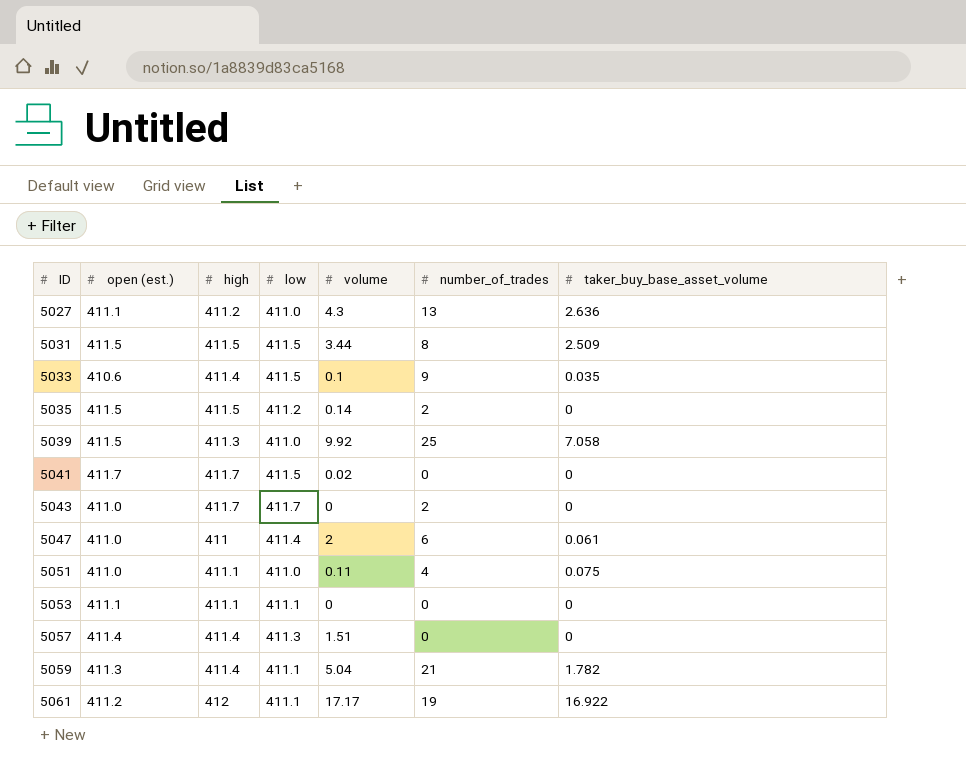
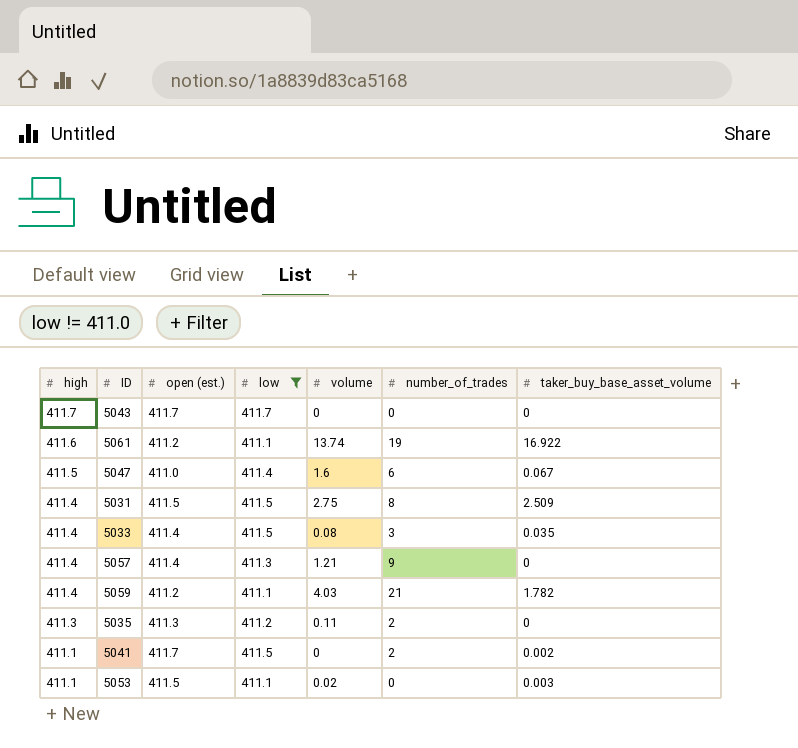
filter: none -> low != 411.0
row order: ID ascending -> high descending
column high | position: 3 -> 1
5043 | open (est.): 411.0 -> 411.7
5043 | number_of_trades: 2 -> 0
5061 | high: 412 -> 411.6
5061 | volume: 17.17 -> 13.74
5047 | high: 411 -> 411.5
5047 | volume: 2 -> 1.6
5047 | taker_buy_base_asset_volume: 0.061 -> 0.067
5031 | high: 411.5 -> 411.4
5031 | volume: 3.44 -> 2.75
5033 | open (est.): 410.6 -> 411.4
5033 | volume: 0.1 -> 0.08
5033 | number_of_trades: 9 -> 3
5057 | volume: 1.51 -> 1.21
5057 | number_of_trades: 0 -> 9
5059 | open (est.): 411.3 -> 411.2
5059 | volume: 5.04 -> 4.03
5035 | high: 411.5 -> 411.3
5035 | open (est.): 411.5 -> 411.3
5035 | volume: 0.14 -> 0.11
5041 | high: 411.7 -> 411.1
5041 | volume: 0.02 -> 0
5041 | number_of_trades: 0 -> 2
5041 | taker_buy_base_asset_volume: 0 -> 0.002
5053 | open (est.): 411.1 -> 411.5
5053 | volume: 0 -> 0.02
5053 | taker_buy_base_asset_volume: 0 -> 0.003

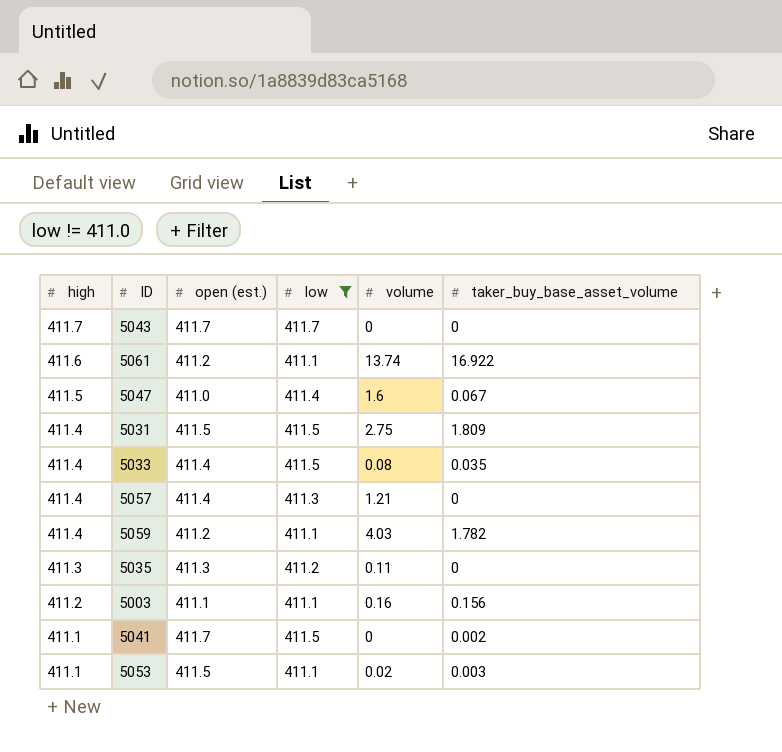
column number_of_trades | position: 6 -> none
5031 | taker_buy_base_asset_volume: 2.509 -> 1.809
row 5003: none -> 411.2 | 411.1 | 411.1 | 0.16 | 0.156

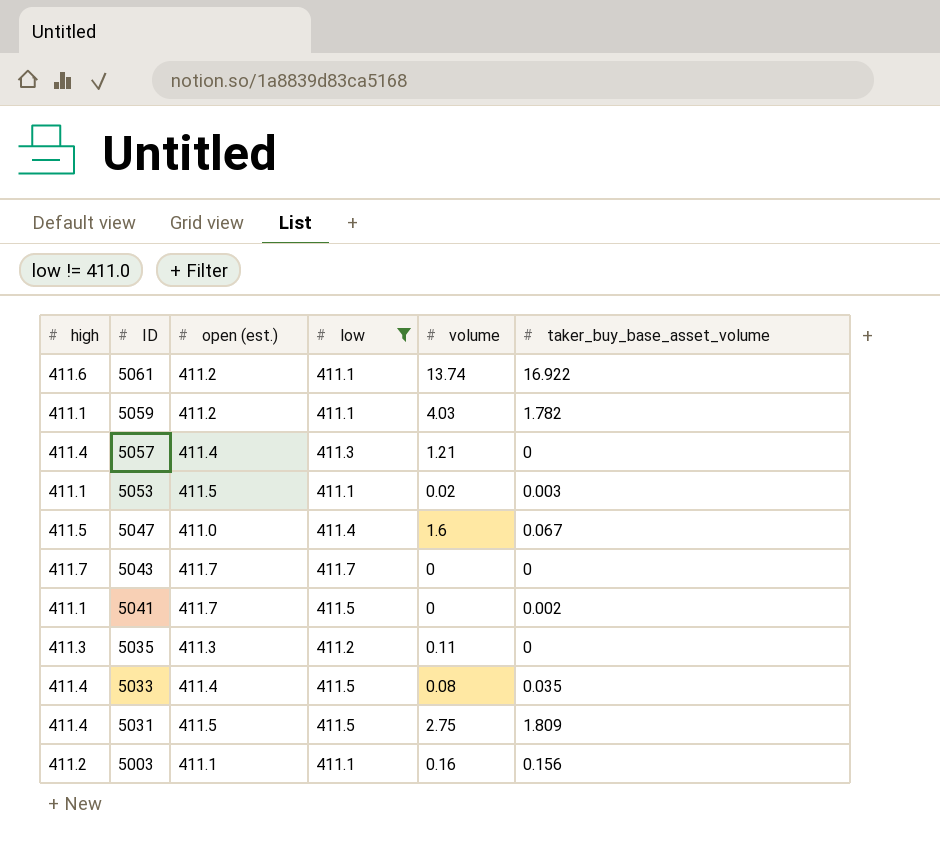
row order: high descending -> ID descending
5059 | high: 411.4 -> 411.1

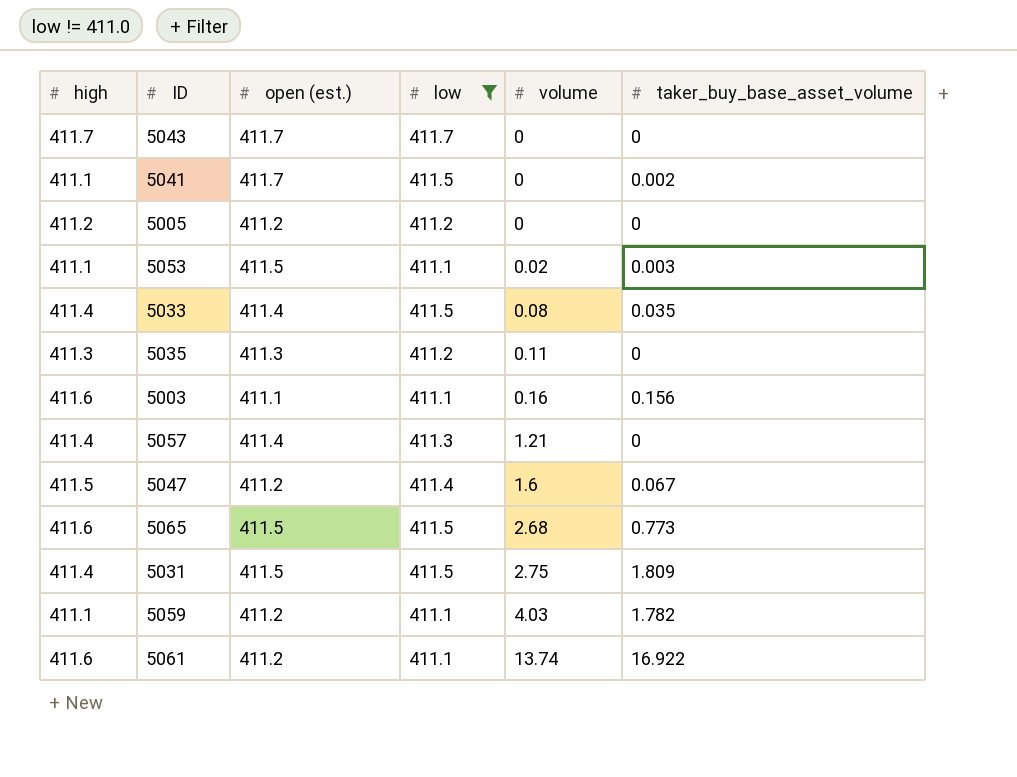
row order: ID descending -> volume ascending
row 5005: none -> 411.2 | 411.2 | 411.2 | 0 | 0
5003 | high: 411.2 -> 411.6
5047 | open (est.): 411.0 -> 411.2
row 5065: none -> 411.6 | 411.5 | 411.5 | 2.68 | 0.773

